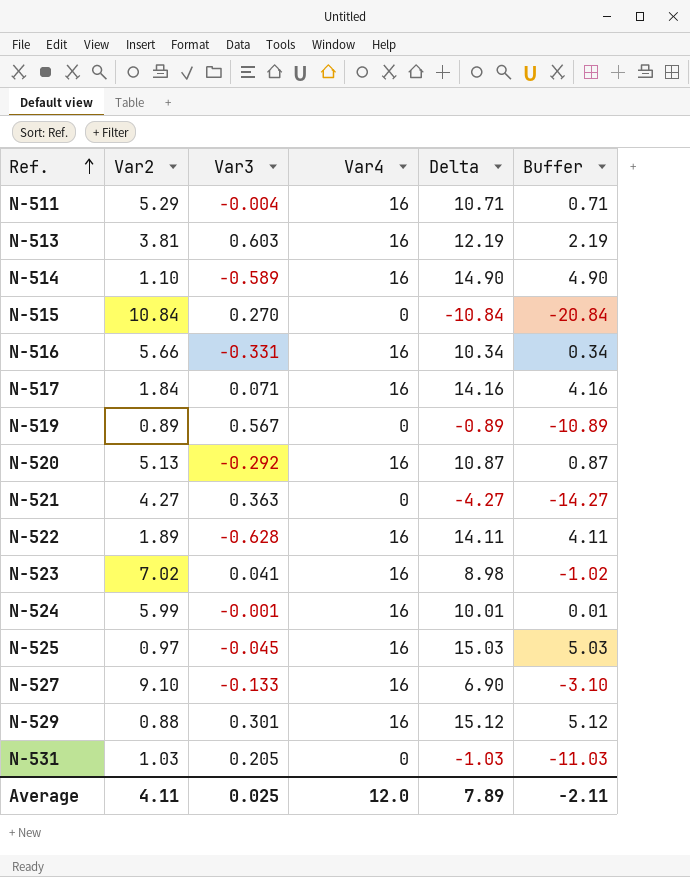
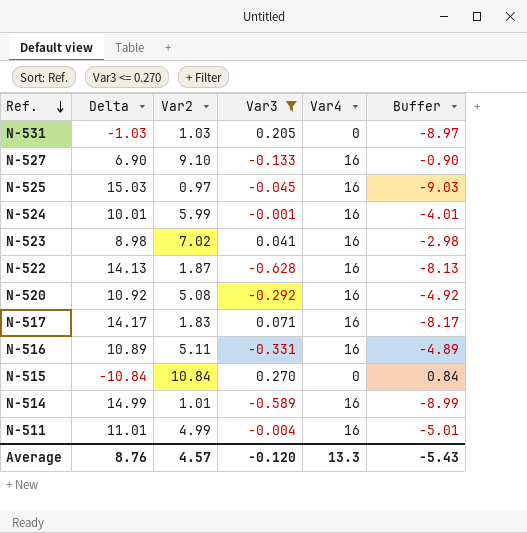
filter: none -> Var3 <= 0.270
row order: Ref. ascending -> Ref. descending
column Delta | position: 5 -> 2
column Buffer | formula: [Delta] - 10 -> [Var2] - 10
N-522 | Delta: 14.11 -> 14.13
N-522 | Var2: 1.89 -> 1.87
N-520 | Delta: 10.87 -> 10.92
N-520 | Var2: 5.13 -> 5.08
N-517 | Delta: 14.16 -> 14.17
N-517 | Var2: 1.84 -> 1.83
N-516 | Delta: 10.34 -> 10.89
N-516 | Var2: 5.66 -> 5.11
N-514 | Delta: 14.90 -> 14.99
N-514 | Var2: 1.10 -> 1.01
N-511 | Delta: 10.71 -> 11.01
N-511 | Var2: 5.29 -> 4.99
Average | Delta: 7.89 -> 8.76
Average | Var2: 4.11 -> 4.57
Average | Var3: 0.025 -> -0.120
Average | Var4: 12.0 -> 13.3
Average | Buffer: -2.11 -> -5.43

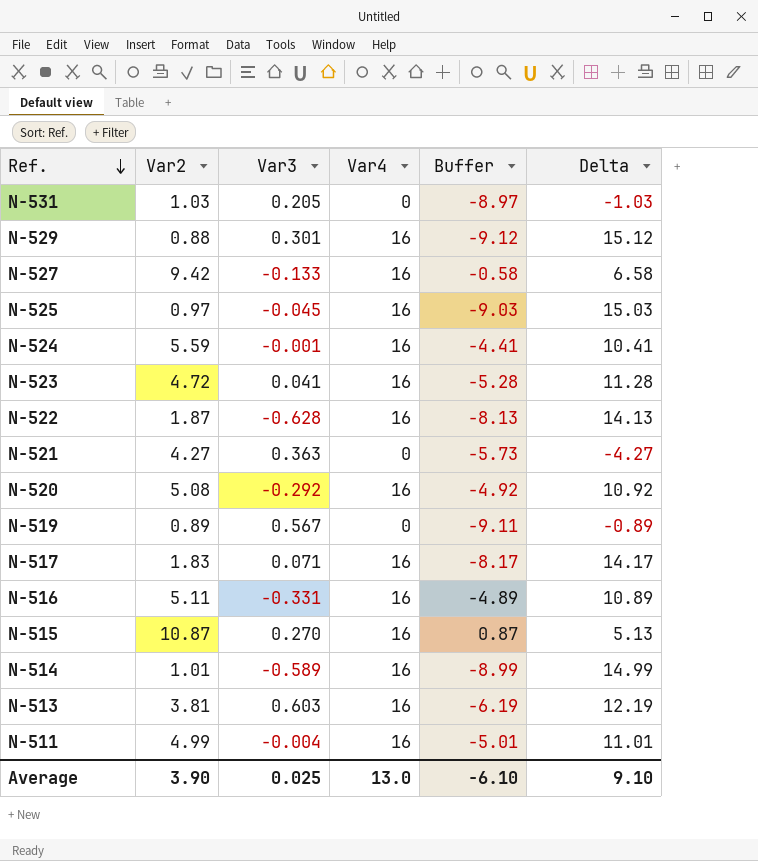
filter: Var3 <= 0.270 -> none
column Delta | position: 2 -> 6
N-527 | Var2: 9.10 -> 9.42
N-527 | Buffer: -0.90 -> -0.58
N-527 | Delta: 6.90 -> 6.58
N-524 | Var2: 5.99 -> 5.59
N-524 | Buffer: -4.01 -> -4.41
N-524 | Delta: 10.01 -> 10.41
N-523 | Var2: 7.02 -> 4.72
N-523 | Buffer: -2.98 -> -5.28
N-523 | Delta: 8.98 -> 11.28
N-515 | Var2: 10.84 -> 10.87
N-515 | Var4: 0 -> 16
N-515 | Buffer: 0.84 -> 0.87
N-515 | Delta: -10.84 -> 5.13
Average | Var2: 4.57 -> 3.90
Average | Var3: -0.120 -> 0.025
Average | Var4: 13.3 -> 13.0
Average | Buffer: -5.43 -> -6.10
Average | Delta: 8.76 -> 9.10

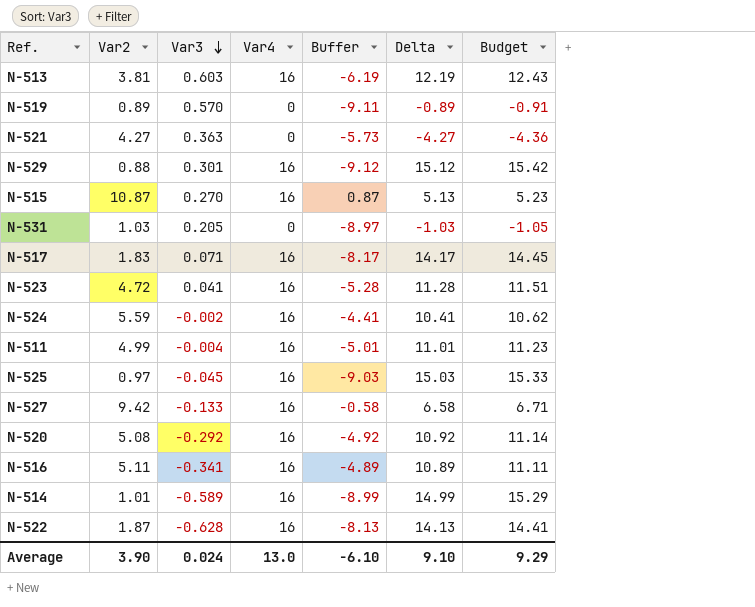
row order: Ref. descending -> Var3 descending
column Budget | formula: none -> [Delta] * 1.02
N-519 | Var3: 0.567 -> 0.570
N-524 | Var3: -0.001 -> -0.002
N-516 | Var3: -0.331 -> -0.341
Average | Var3: 0.025 -> 0.024

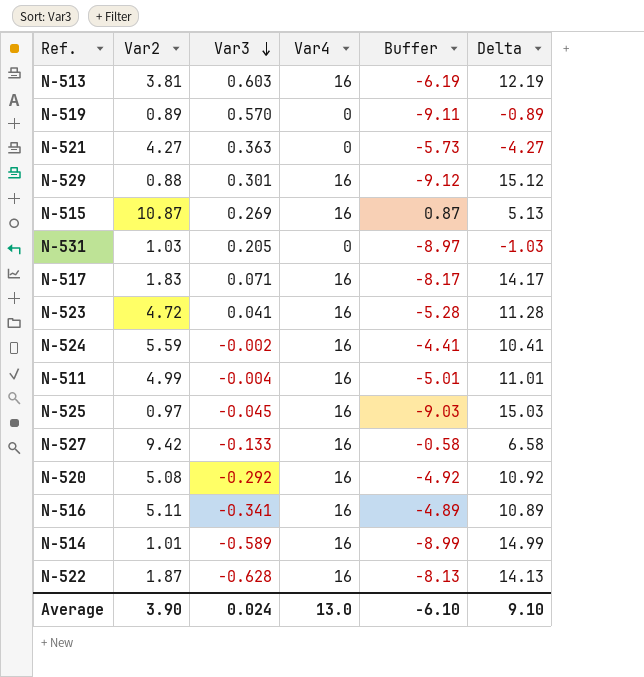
column Budget | formula: [Delta] * 1.02 -> none
N-515 | Var3: 0.270 -> 0.269

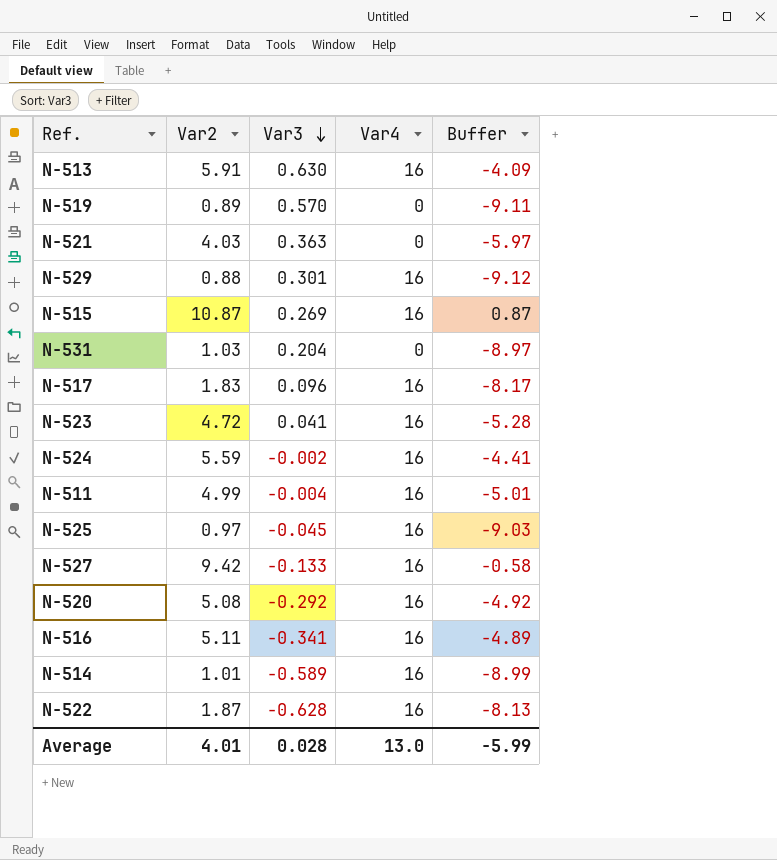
column Delta | formula: [Var4] - [Var2] -> none
N-513 | Var2: 3.81 -> 5.91
N-513 | Var3: 0.603 -> 0.630
N-513 | Buffer: -6.19 -> -4.09
N-521 | Var2: 4.27 -> 4.03
N-521 | Buffer: -5.73 -> -5.97
N-531 | Var3: 0.205 -> 0.204
N-517 | Var3: 0.071 -> 0.096
Average | Var2: 3.90 -> 4.01
Average | Var3: 0.024 -> 0.028
Average | Buffer: -6.10 -> -5.99

